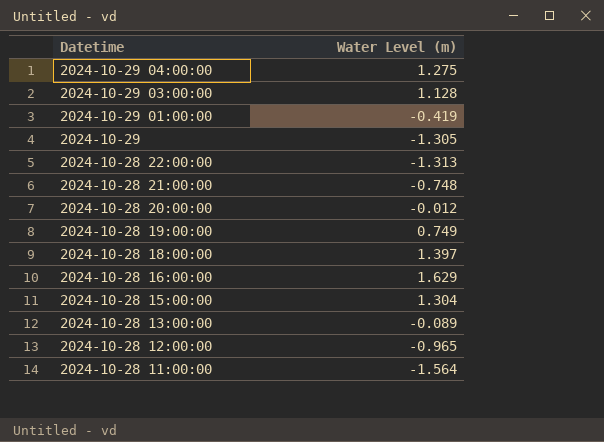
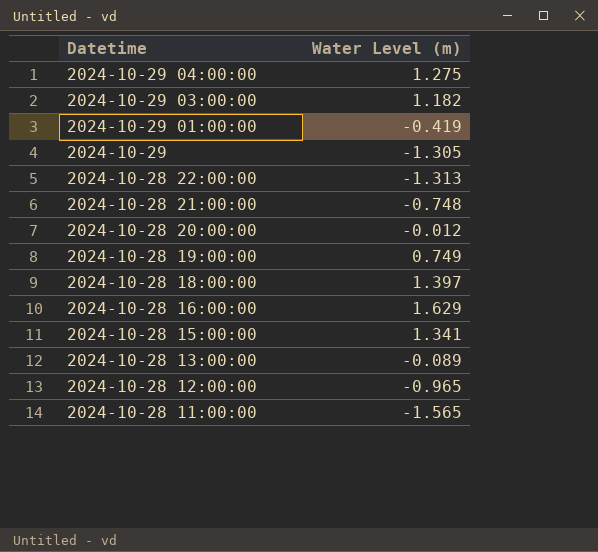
2024-10-29 03:00:00 | Water Level (m): 1.128 -> 1.182
2024-10-28 15:00:00 | Water Level (m): 1.304 -> 1.341
2024-10-28 11:00:00 | Water Level (m): -1.564 -> -1.565

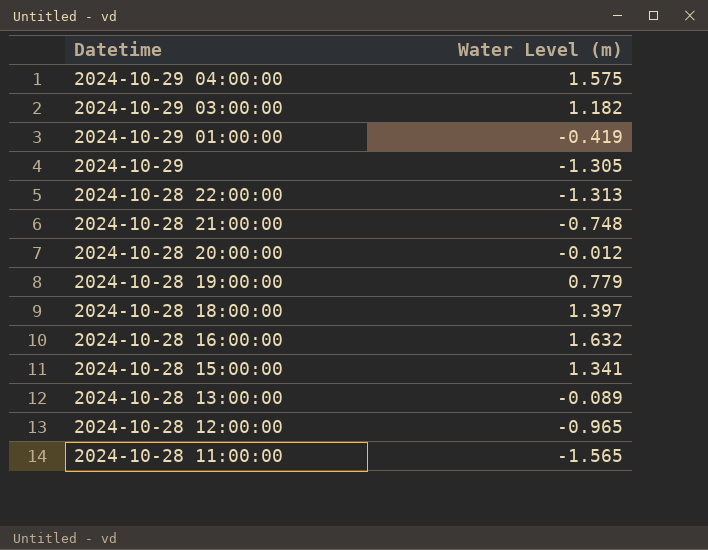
2024-10-29 04:00:00 | Water Level (m): 1.275 -> 1.575
2024-10-28 19:00:00 | Water Level (m): 0.749 -> 0.779
2024-10-28 16:00:00 | Water Level (m): 1.629 -> 1.632

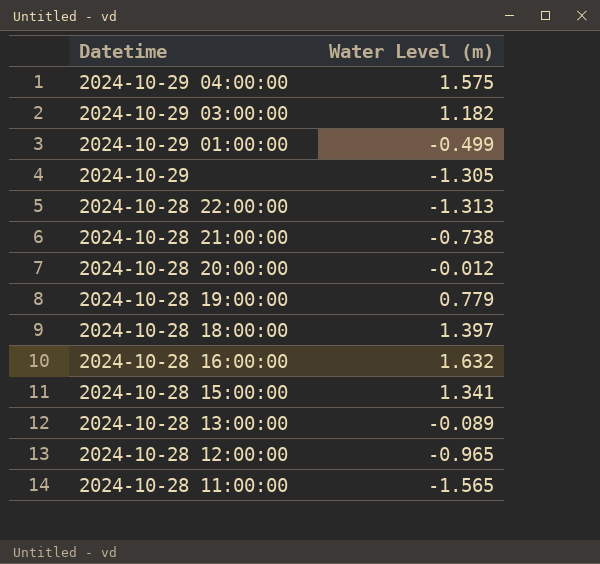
2024-10-29 01:00:00 | Water Level (m): -0.419 -> -0.499
2024-10-28 21:00:00 | Water Level (m): -0.748 -> -0.738

